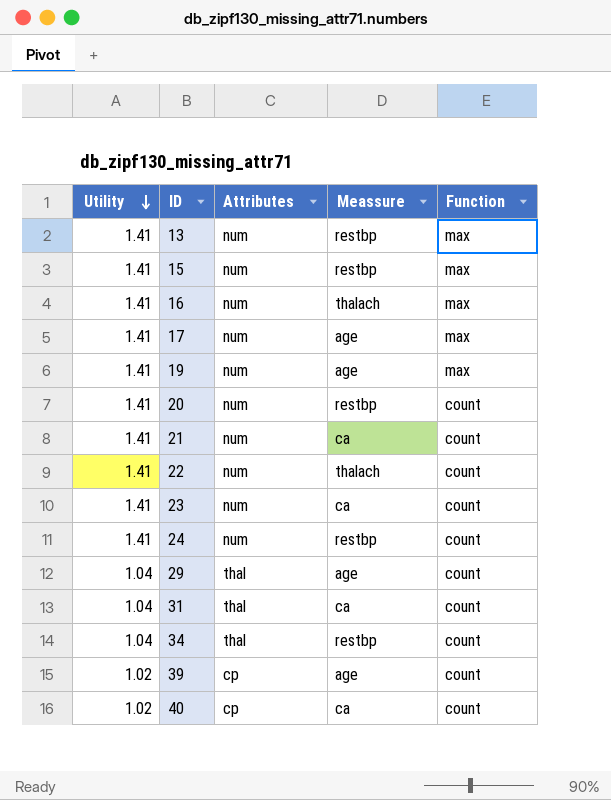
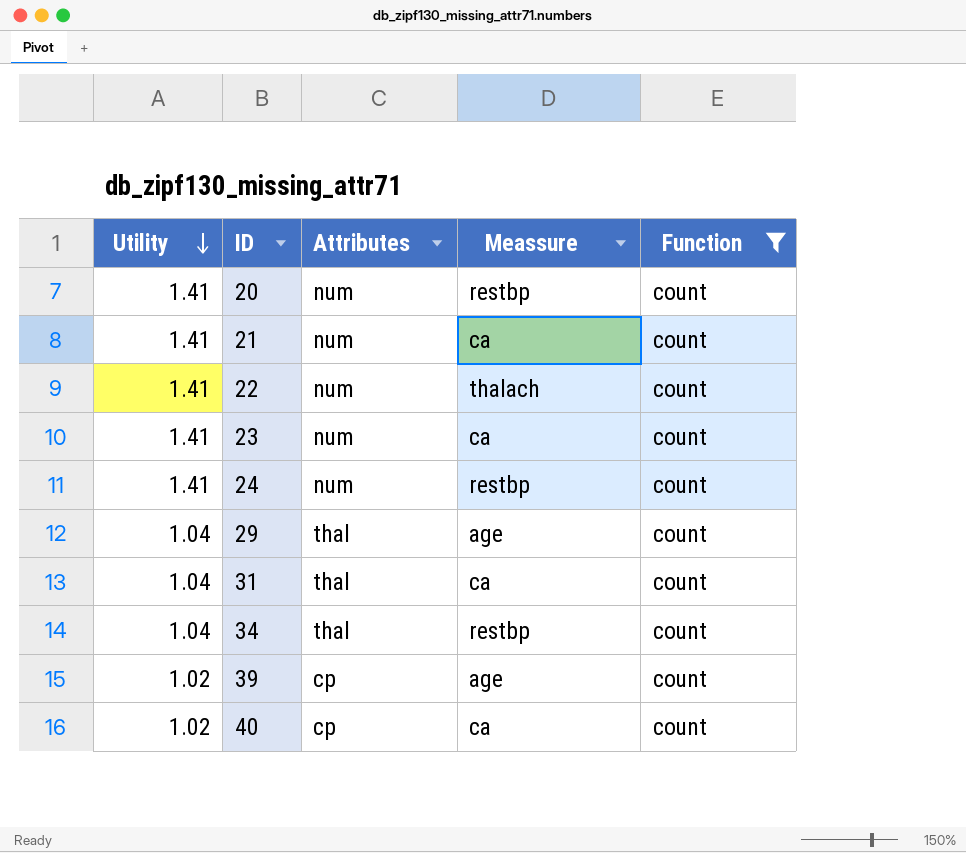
filter: none -> Function = count

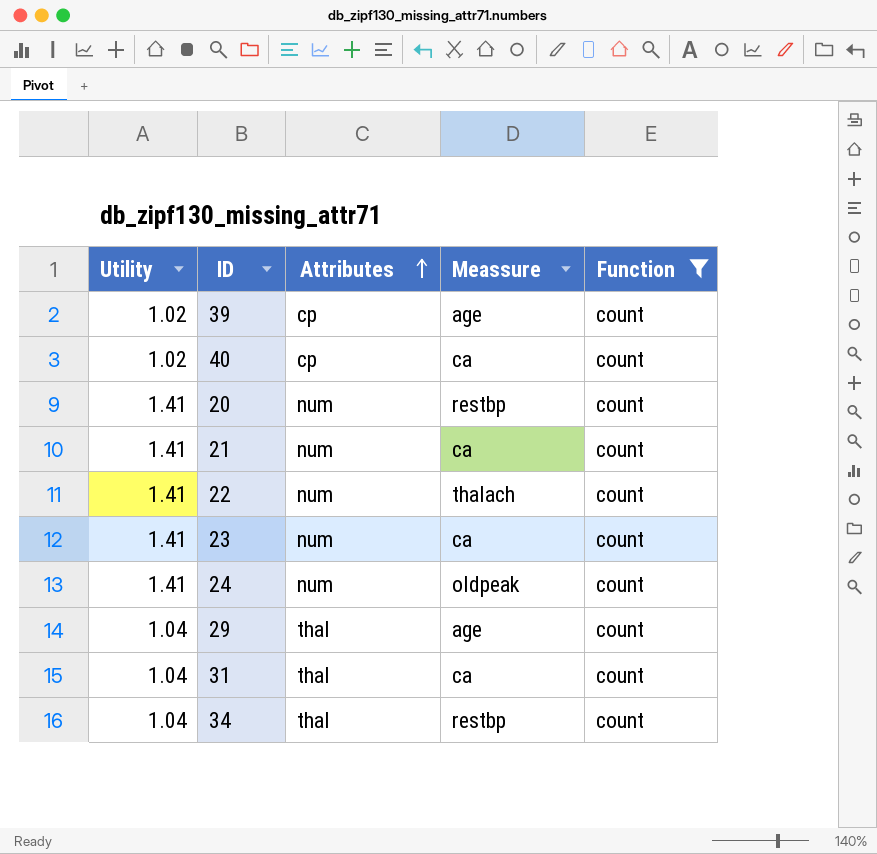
row order: Utility descending -> Attributes ascending
24 | Meassure: restbp -> oldpeak

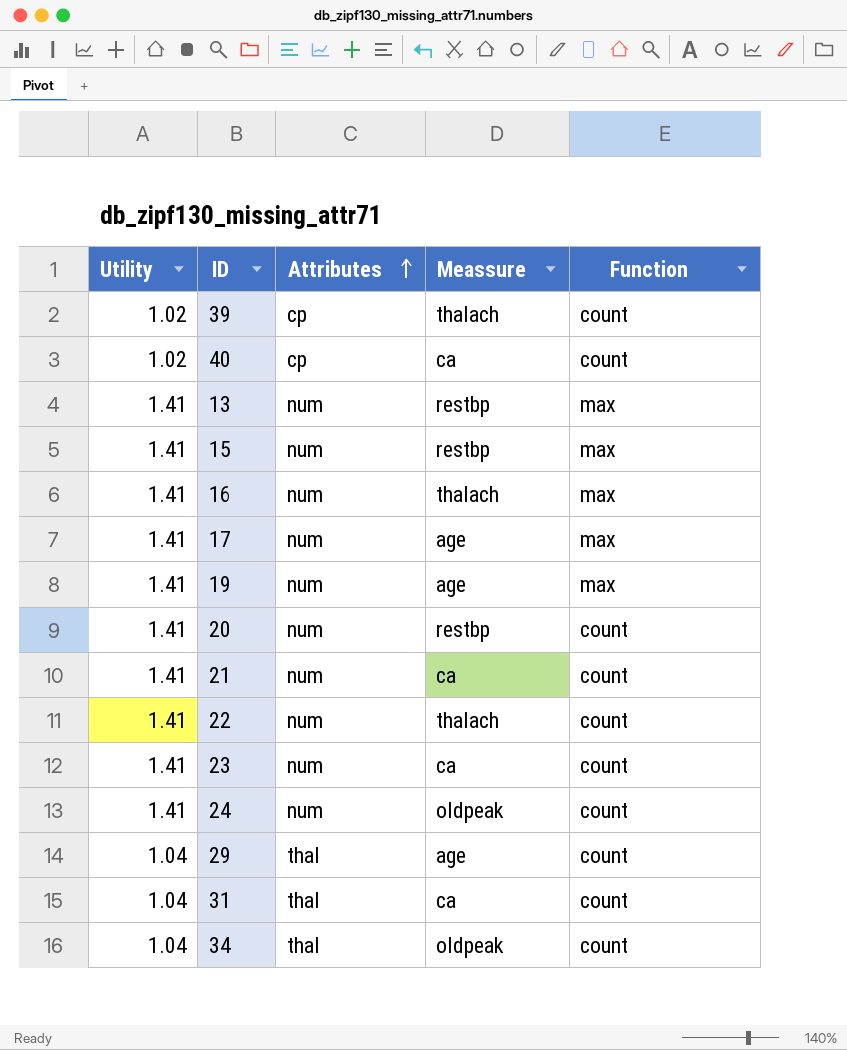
filter: Function = count -> none
39 | Meassure: age -> thalach
34 | Meassure: restbp -> oldpeak

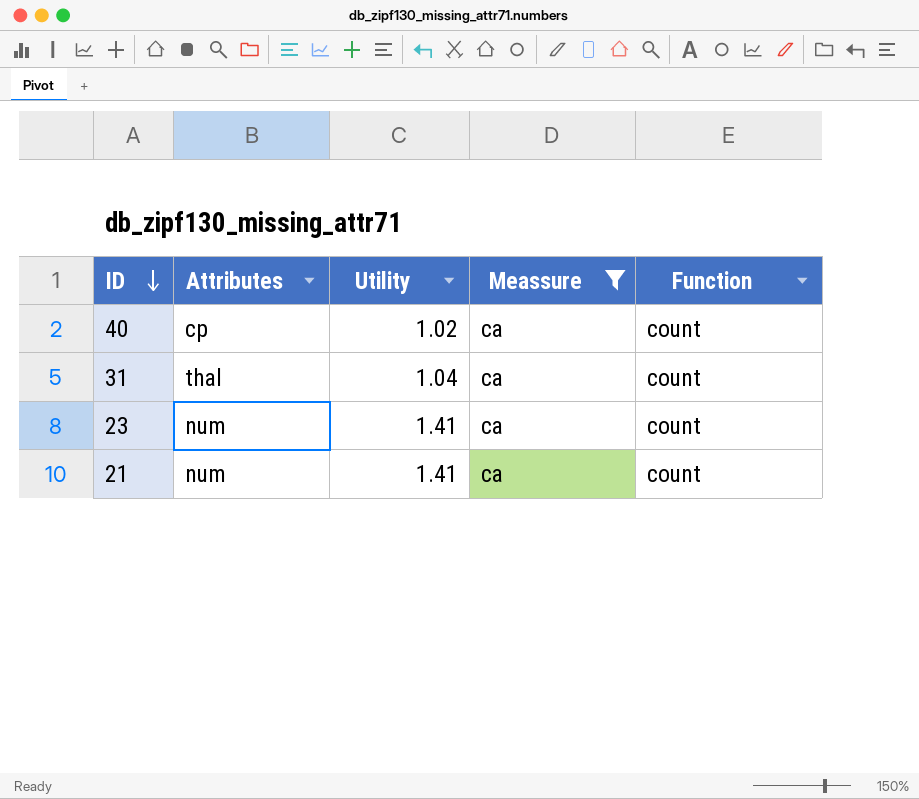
filter: none -> Meassure = ca
row order: Attributes ascending -> ID descending
column Utility | position: 1 -> 3

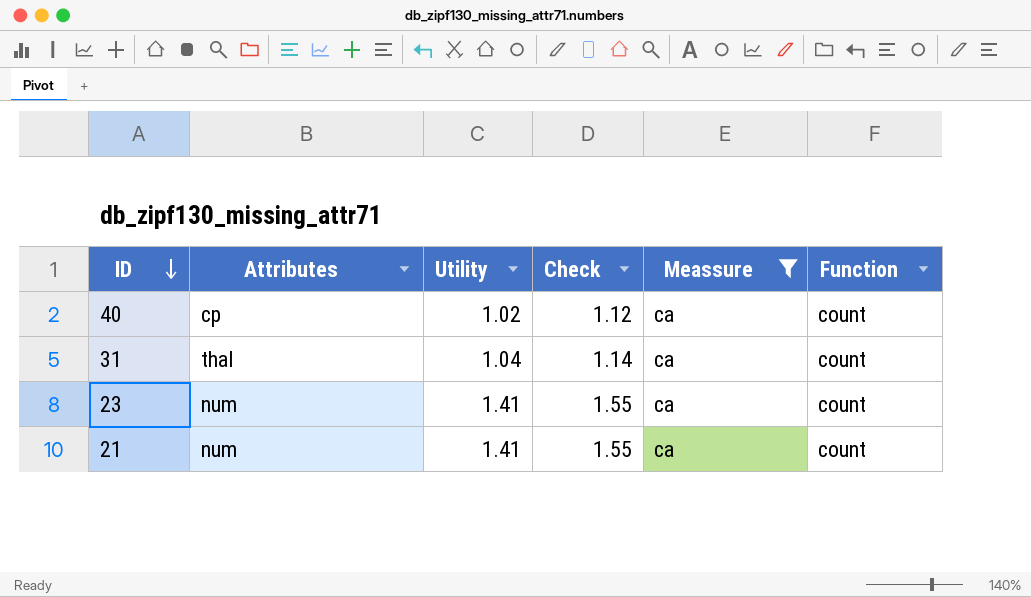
column Check | formula: none -> [Utility] * 1.1

